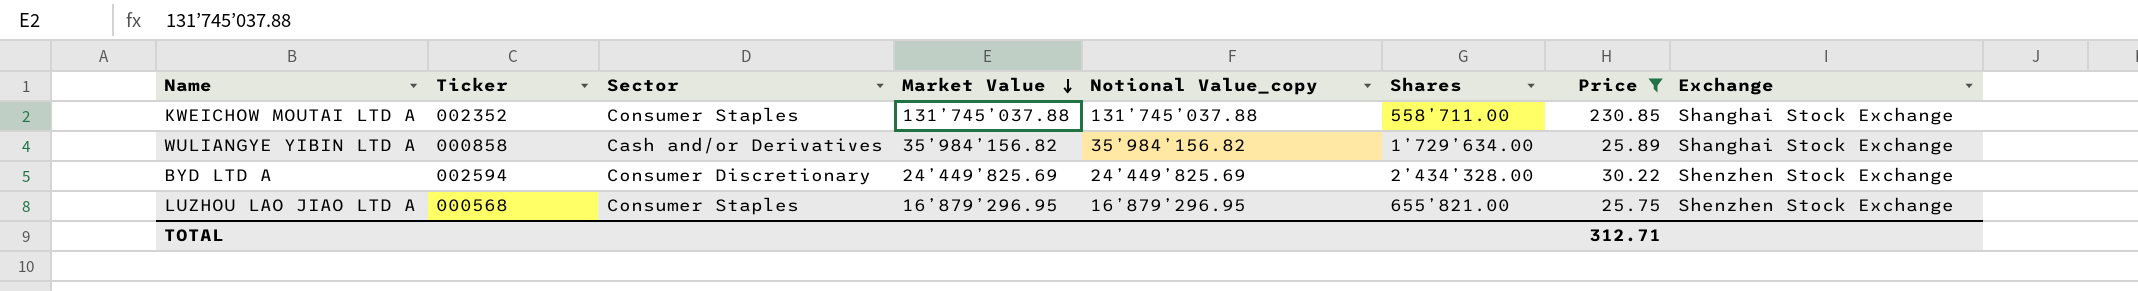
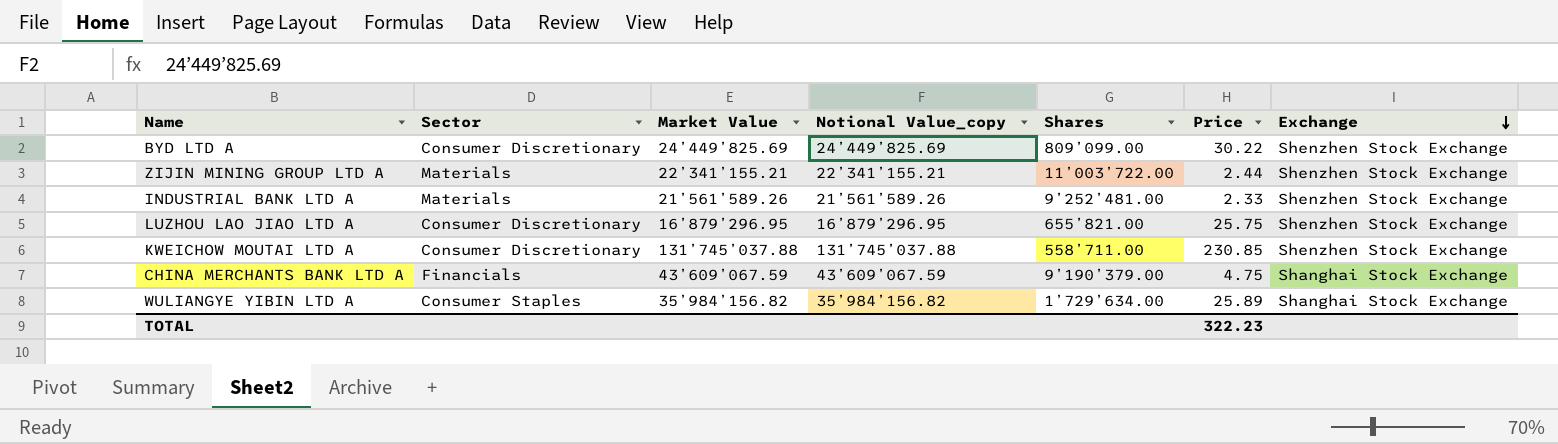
filter: Price >= 25.75 -> none
row order: Market Value descending -> Exchange descending
column Ticker | position: 2 -> none
BYD LTD A | Shares: 2’434’328.00 -> 809’099.00
LUZHOU LAO JIAO LTD A | Sector: Consumer Staples -> Consumer Discretionary
KWEICHOW MOUTAI LTD A | Sector: Consumer Staples -> Consumer Discretionary
KWEICHOW MOUTAI LTD A | Exchange: Shanghai Stock Exchange -> Shenzhen Stock Exchange
WULIANGYE YIBIN LTD A | Sector: Cash and/or Derivatives -> Consumer Staples
TOTAL | Price: 312.71 -> 322.23

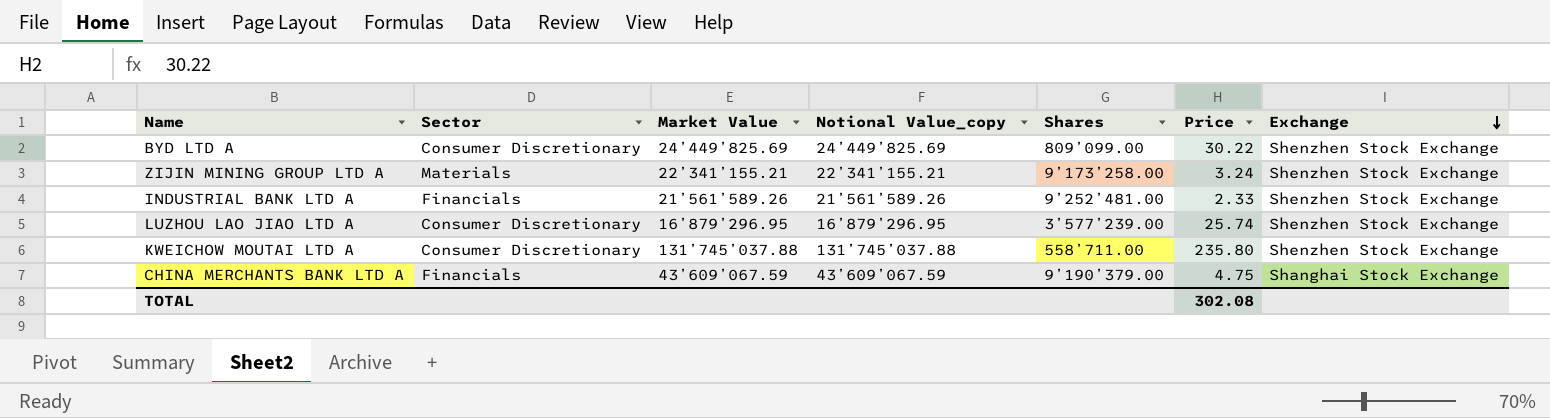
row WULIANGYE YIBIN LTD A: Consumer Staples | 35’984’156.82 | 35’984’156.82 | 1’729’634.00 | 25.89 | Shanghai Stock Exchange -> none
ZIJIN MINING GROUP LTD A | Shares: 11’003’722.00 -> 9’173’258.00
ZIJIN MINING GROUP LTD A | Price: 2.44 -> 3.24
INDUSTRIAL BANK LTD A | Sector: Materials -> Financials
LUZHOU LAO JIAO LTD A | Shares: 655’821.00 -> 3’577’239.00
LUZHOU LAO JIAO LTD A | Price: 25.75 -> 25.74
KWEICHOW MOUTAI LTD A | Price: 230.85 -> 235.80
TOTAL | Price: 322.23 -> 302.08

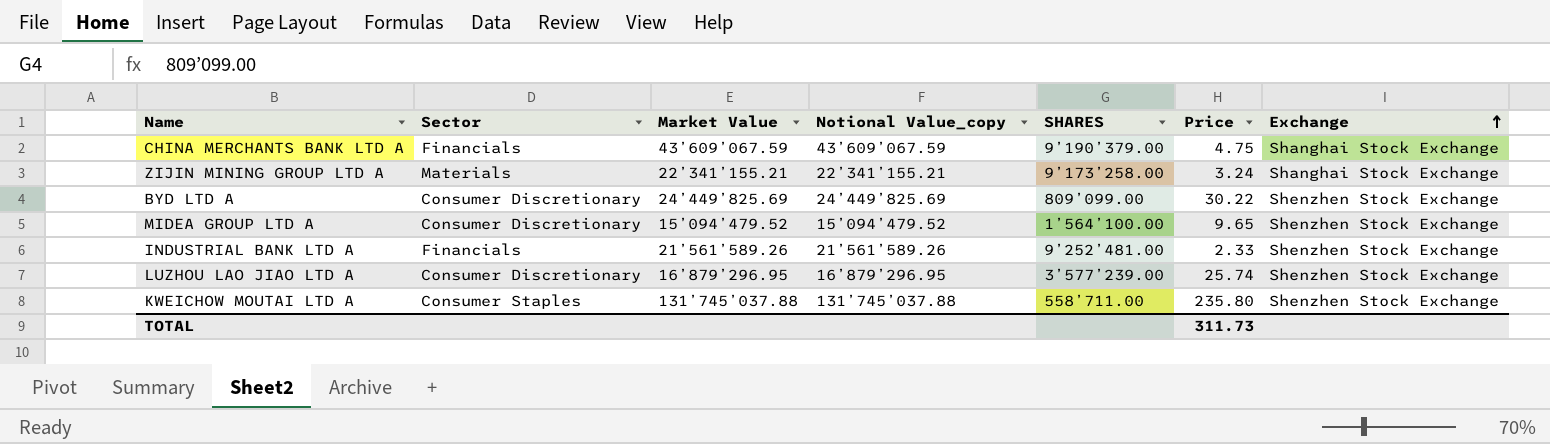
row order: Exchange descending -> Exchange ascending
column name: Shares -> SHARES
ZIJIN MINING GROUP LTD A | Exchange: Shenzhen Stock Exchange -> Shanghai Stock Exchange
row MIDEA GROUP LTD A: none -> Consumer Discretionary | 15’094’479.52 | 15’094’479.52 | 1’564’100.00 | 9.65 | Shenzhen Stock Exchange
KWEICHOW MOUTAI LTD A | Sector: Consumer Discretionary -> Consumer Staples
TOTAL | Price: 302.08 -> 311.73

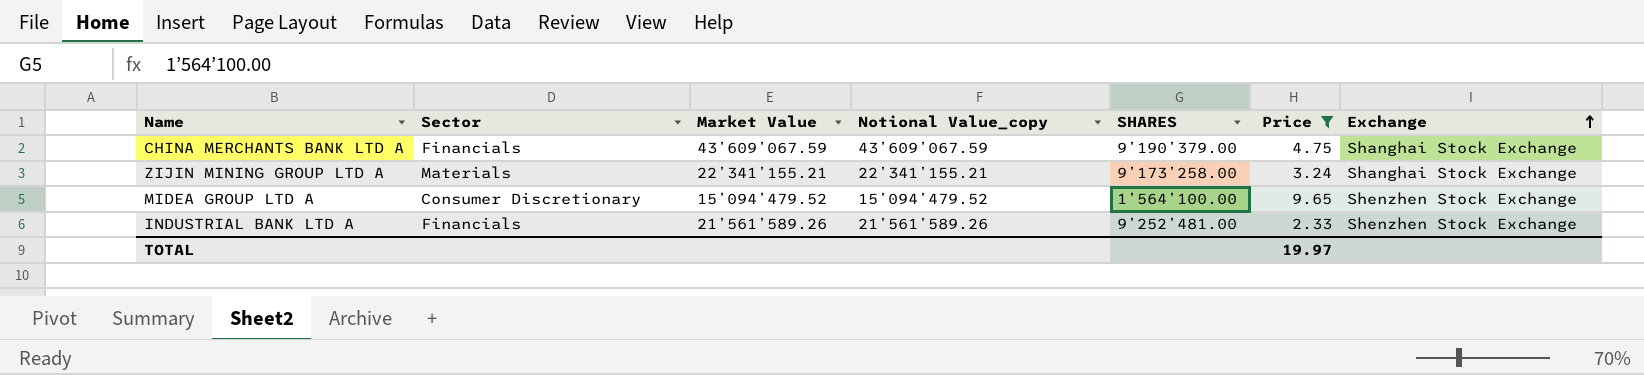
filter: none -> Price <= 9.65
TOTAL | Price: 311.73 -> 19.97

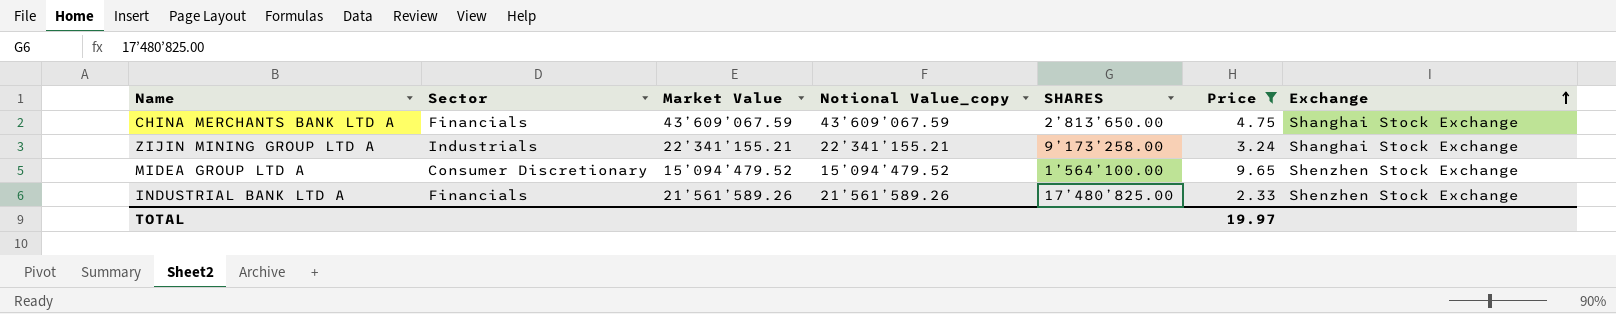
CHINA MERCHANTS BANK LTD A | SHARES: 9’190’379.00 -> 2’813’650.00
ZIJIN MINING GROUP LTD A | Sector: Materials -> Industrials
INDUSTRIAL BANK LTD A | SHARES: 9’252’481.00 -> 17’480’825.00

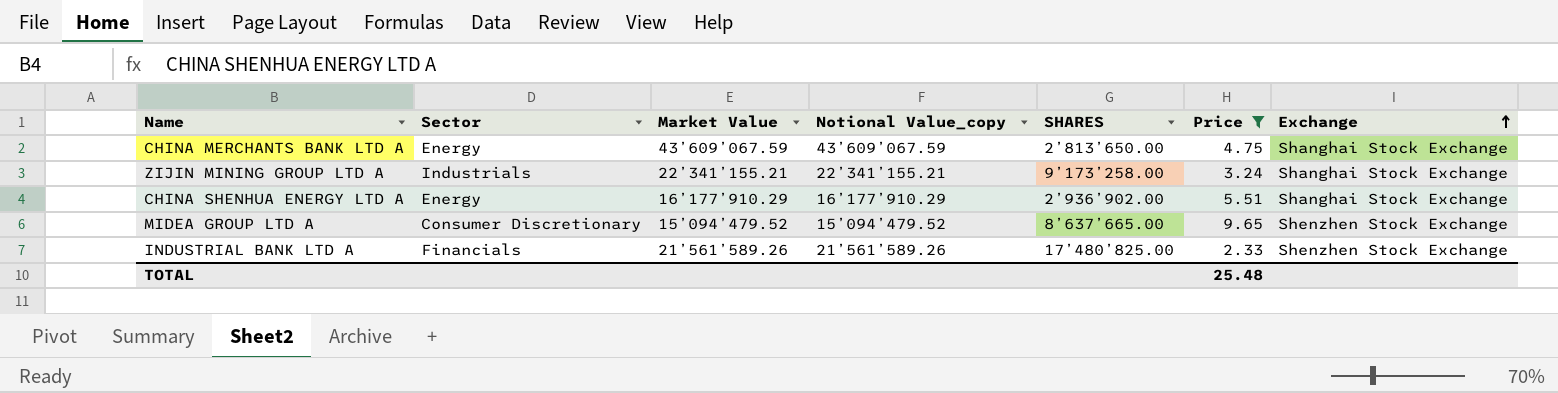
CHINA MERCHANTS BANK LTD A | Sector: Financials -> Energy
row CHINA SHENHUA ENERGY LTD A: none -> Energy | 16’177’910.29 | 16’177’910.29 | 2’936’902.00 | 5.51 | Shanghai Stock Exchange
MIDEA GROUP LTD A | SHARES: 1’564’100.00 -> 8’637’665.00
TOTAL | Price: 19.97 -> 25.48

